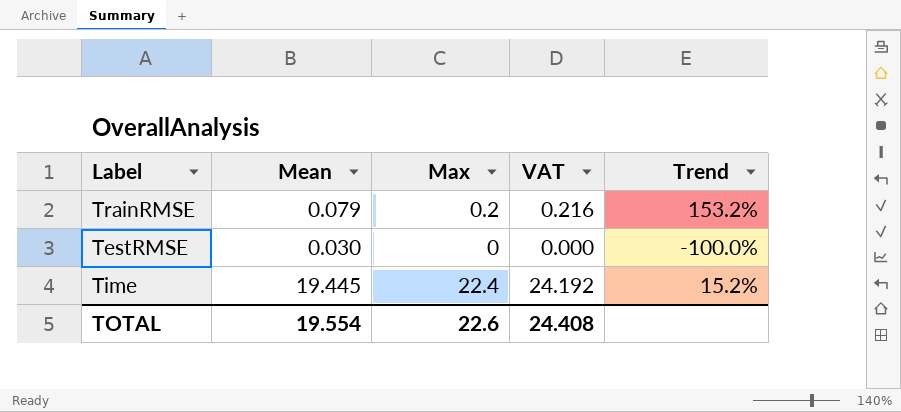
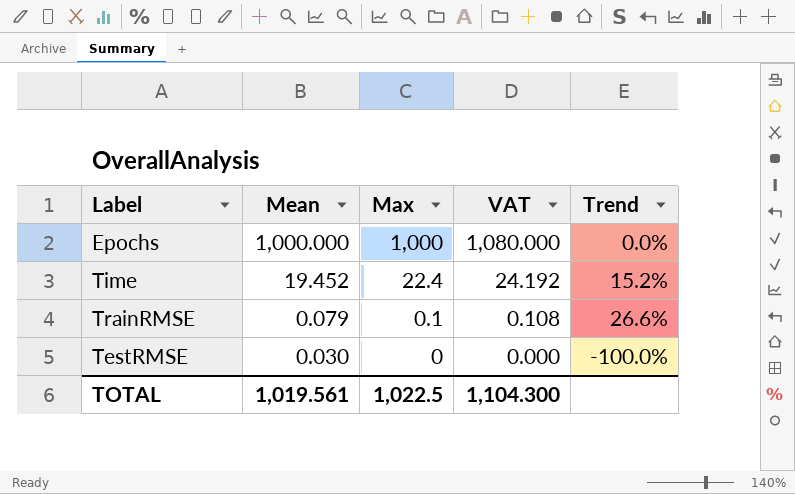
row order: none -> Mean descending
row Epochs: none -> 1,000.000 | 1,000 | 1,080.000 | 0.0%
Time | Mean: 19.445 -> 19.452
TrainRMSE | Max: 0.2 -> 0.1
TrainRMSE | VAT: 0.216 -> 0.108
TrainRMSE | Trend: 153.2% -> 26.6%
TOTAL | Mean: 19.554 -> 1,019.561
TOTAL | Max: 22.6 -> 1,022.5
TOTAL | VAT: 24.408 -> 1,104.300

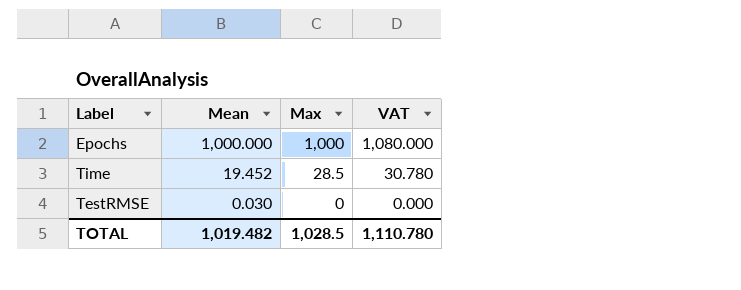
column Trend | formula: ([Max] - [Mean]) / [Mean] -> none
row TrainRMSE: 0.079 | 0.1 | 0.108 | 26.6% -> none
Time | Max: 22.4 -> 28.5
Time | VAT: 24.192 -> 30.780
TOTAL | Mean: 1,019.561 -> 1,019.482
TOTAL | Max: 1,022.5 -> 1,028.5
TOTAL | VAT: 1,104.300 -> 1,110.780

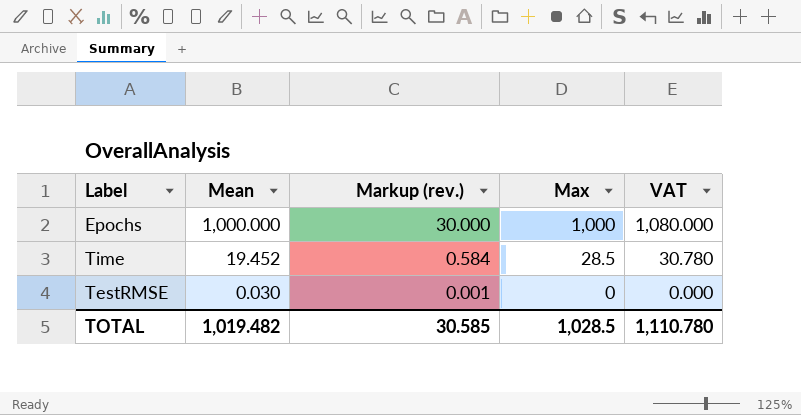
column Markup (rev.) | formula: none -> [Mean] * 0.03

